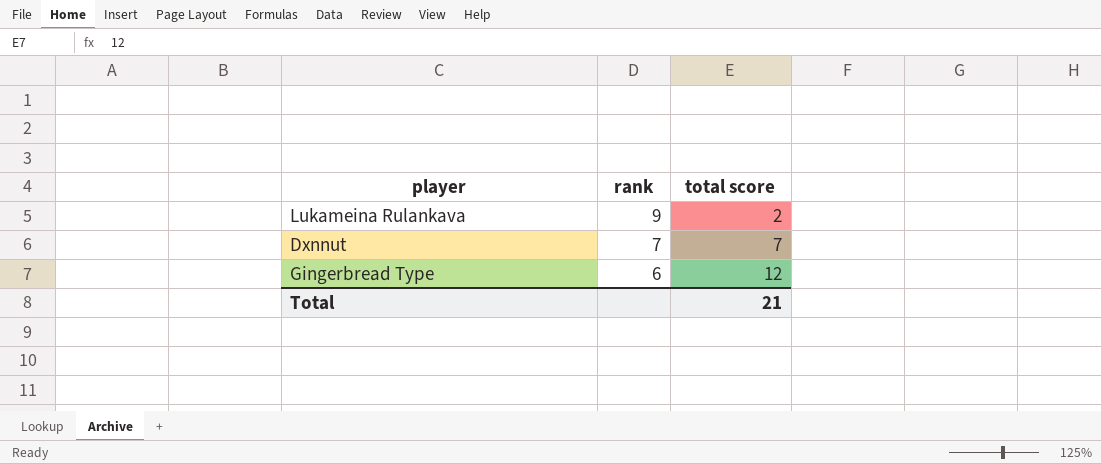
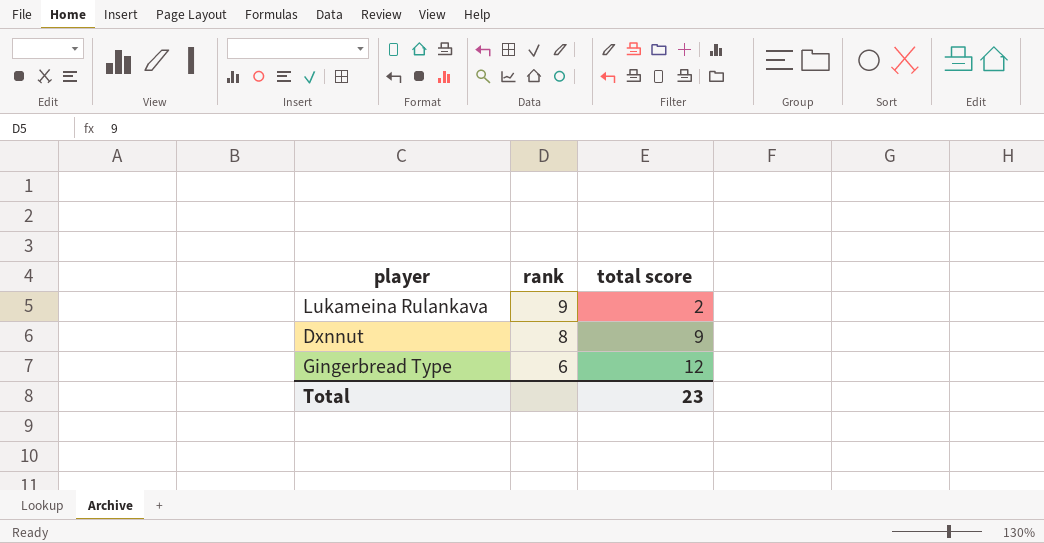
Dxnnut | rank: 7 -> 8
Dxnnut | total score: 7 -> 9
Total | total score: 21 -> 23

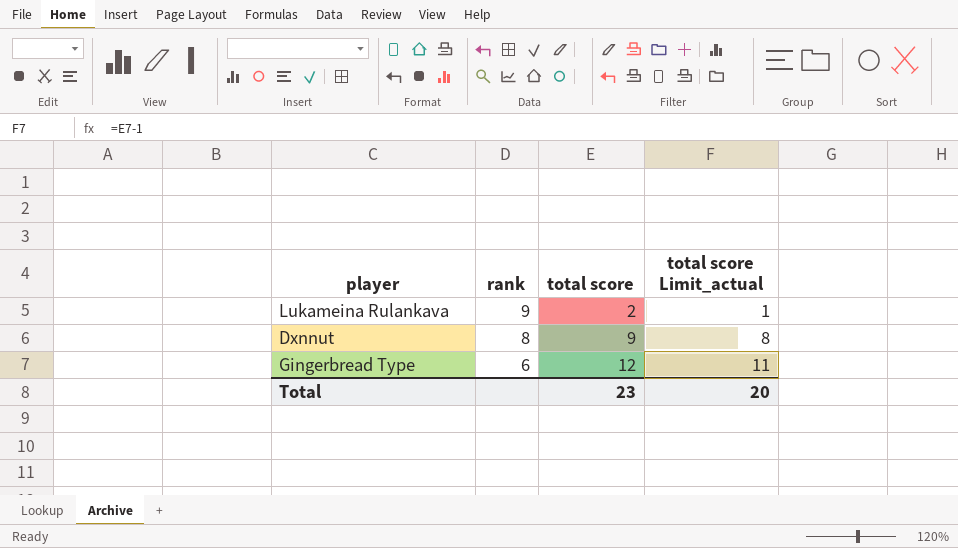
column total score Limit_actual | formula: none -> [total score] - 1

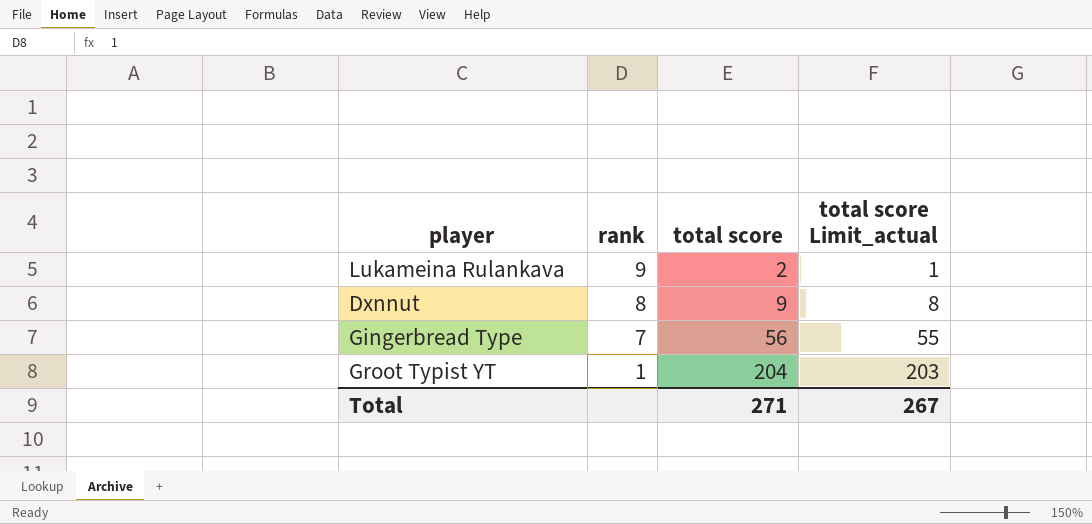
Gingerbread Type | rank: 6 -> 7
Gingerbread Type | total score: 12 -> 56
Gingerbread Type | total score Limit_actual: 11 -> 55
row Groot Typist YT: none -> 1 | 204 | 203
Total | total score: 23 -> 271
Total | total score Limit_actual: 20 -> 267

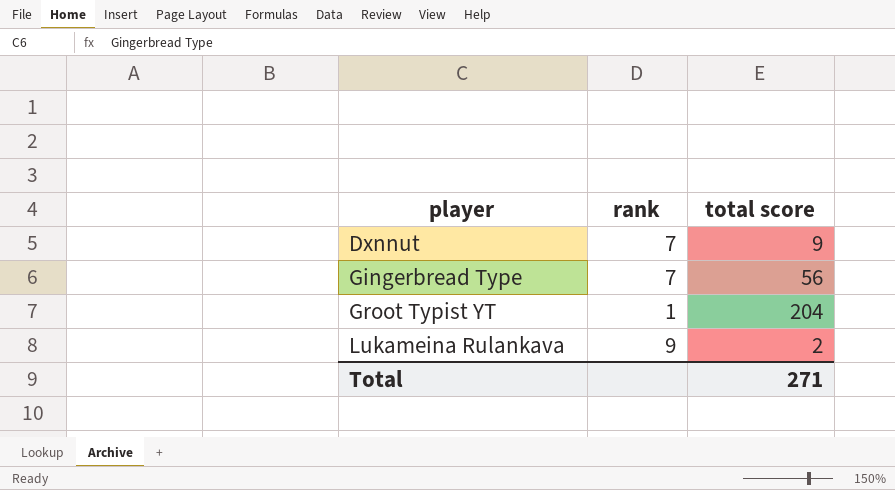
row order: rank descending -> player ascending
column total score Limit_actual | formula: [total score] - 1 -> none
Dxnnut | rank: 8 -> 7

